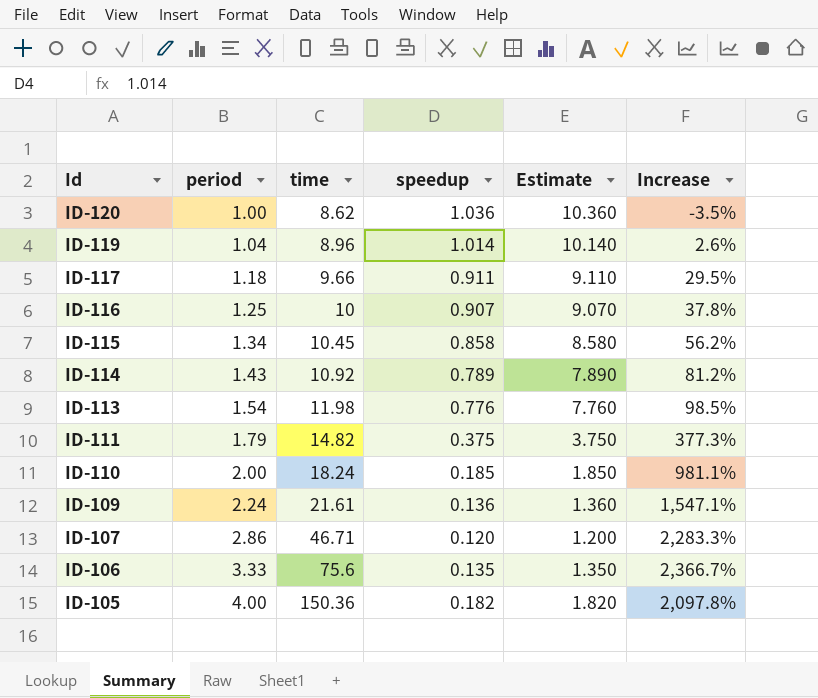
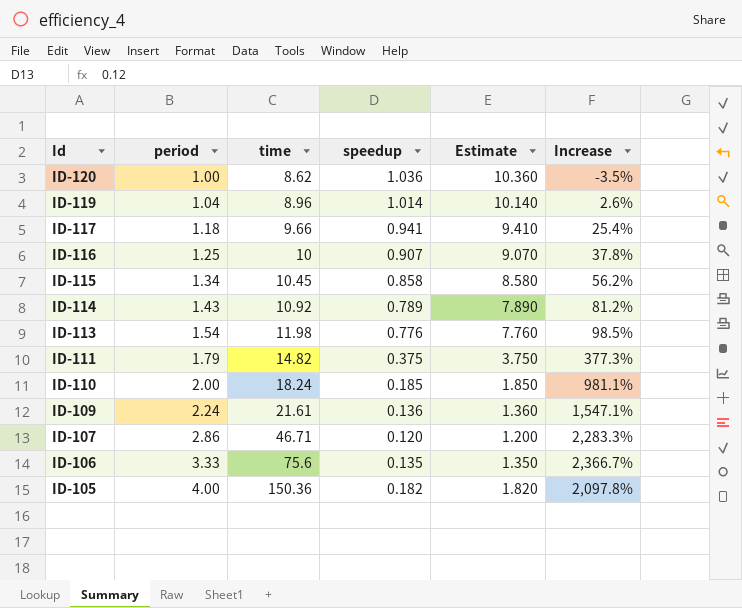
ID-117 | speedup: 0.911 -> 0.941
ID-117 | Estimate: 9.110 -> 9.410
ID-117 | Increase: 29.5% -> 25.4%

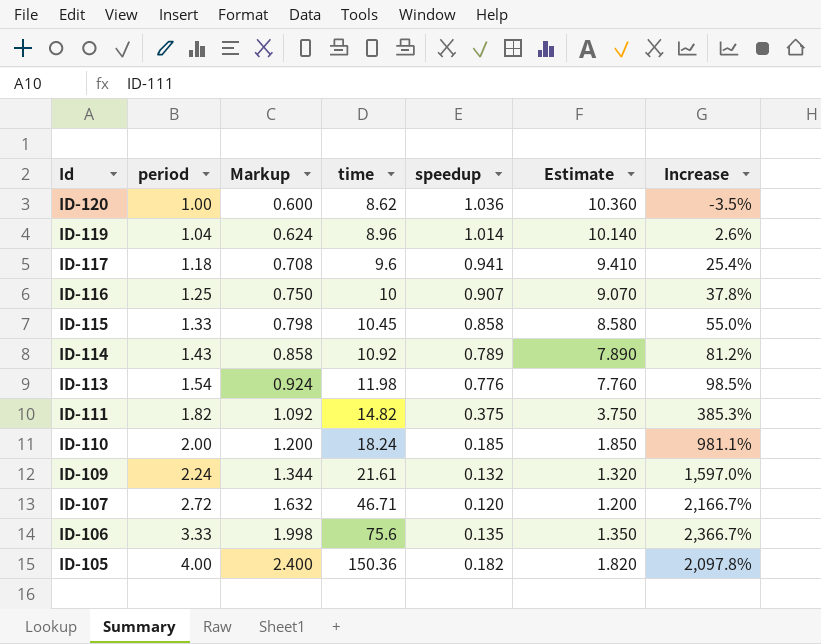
column Markup | formula: none -> [period] * 0.6
ID-117 | time: 9.66 -> 9.6
ID-115 | period: 1.34 -> 1.33
ID-115 | Increase: 56.2% -> 55.0%
ID-111 | period: 1.79 -> 1.82
ID-111 | Increase: 377.3% -> 385.3%
ID-109 | speedup: 0.136 -> 0.132
ID-109 | Estimate: 1.360 -> 1.320
ID-109 | Increase: 1,547.1% -> 1,597.0%
ID-107 | period: 2.86 -> 2.72
ID-107 | Increase: 2,283.3% -> 2,166.7%

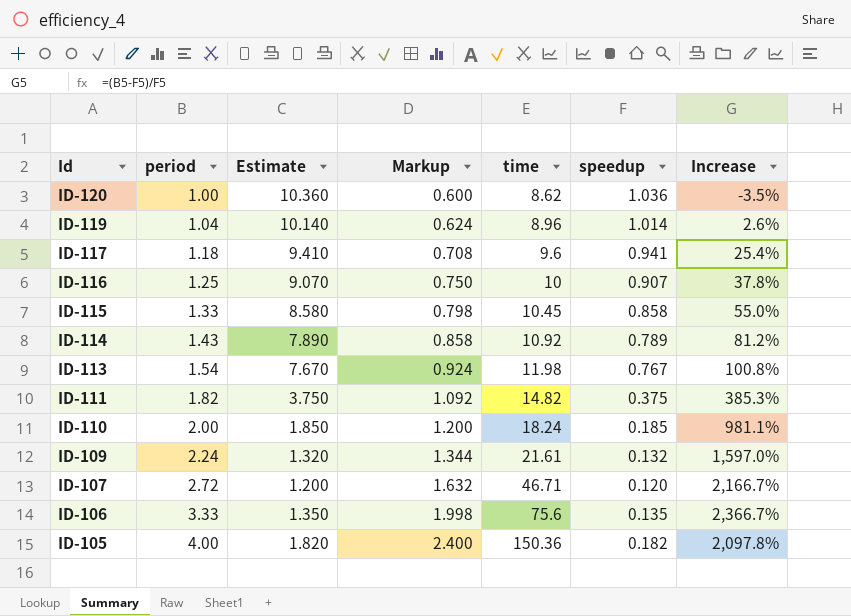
column Estimate | position: 6 -> 3
ID-113 | Estimate: 7.760 -> 7.670
ID-113 | speedup: 0.776 -> 0.767
ID-113 | Increase: 98.5% -> 100.8%

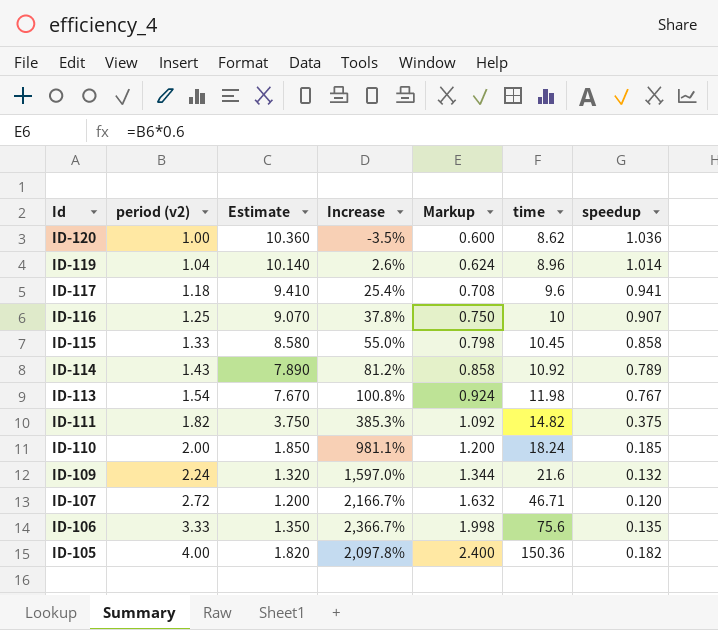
column name: period -> period (v2)
column Increase | position: 7 -> 4
ID-109 | time: 21.61 -> 21.6

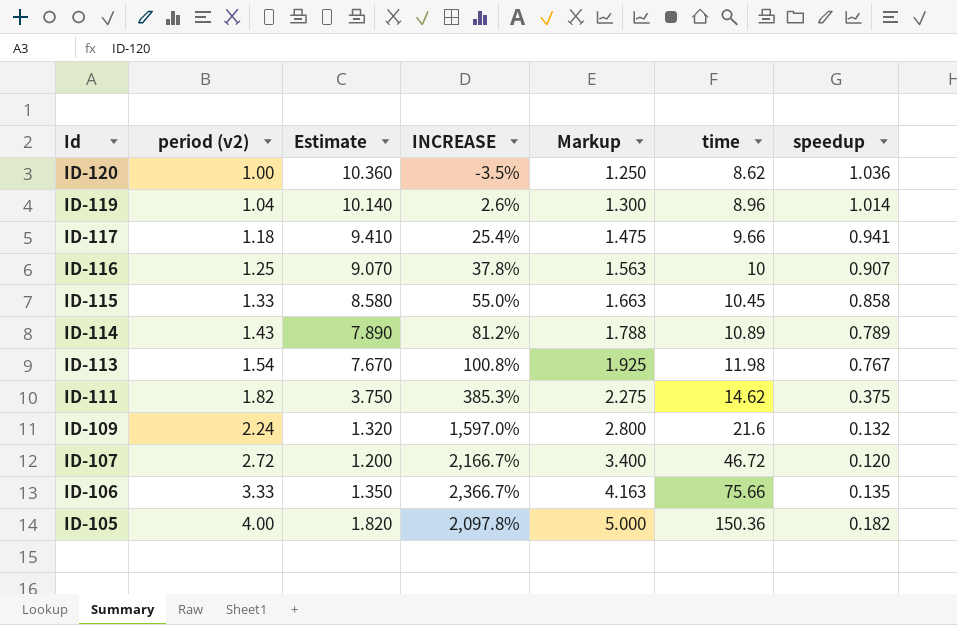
column name: Increase -> INCREASE
column Markup | formula: [period (v2)] * 0.6 -> [period (v2)] * 1.25
row ID-110: 2.00 | 1.850 | 981.1% | 1.200 | 18.24 | 0.185 -> none
ID-117 | time: 9.6 -> 9.66
ID-114 | time: 10.92 -> 10.89
ID-111 | time: 14.82 -> 14.62
ID-107 | time: 46.71 -> 46.72
ID-106 | time: 75.6 -> 75.66

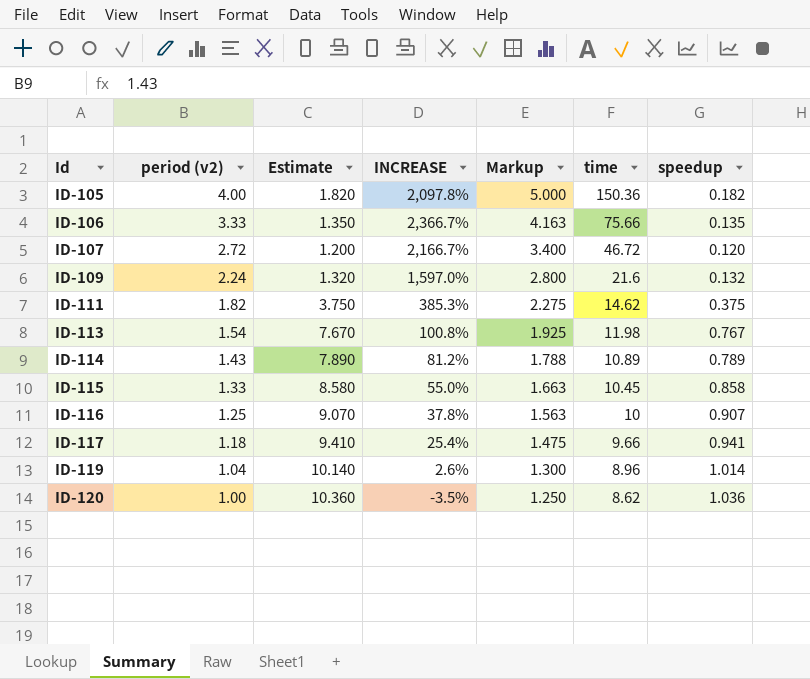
row order: Id descending -> Id ascending

